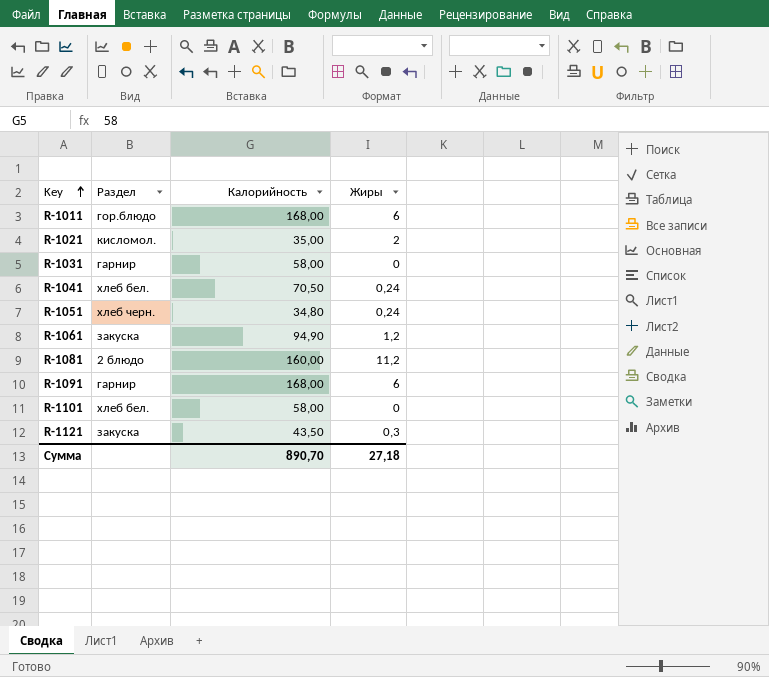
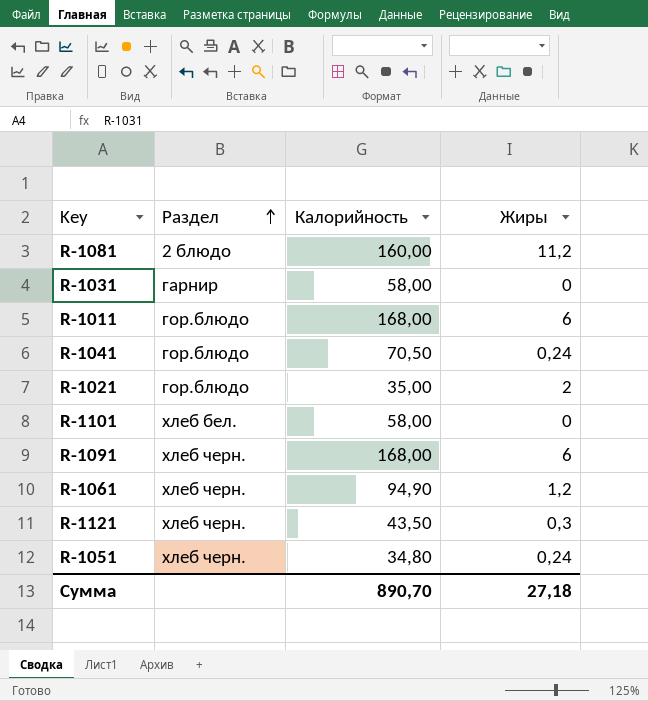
row order: Key ascending -> Раздел ascending
R-1041 | Раздел: хлеб бел. -> гор.блюдо
R-1021 | Раздел: кисломол. -> гор.блюдо
R-1091 | Раздел: гарнир -> хлеб черн.
R-1061 | Раздел: закуска -> хлеб черн.
R-1121 | Раздел: закуска -> хлеб черн.

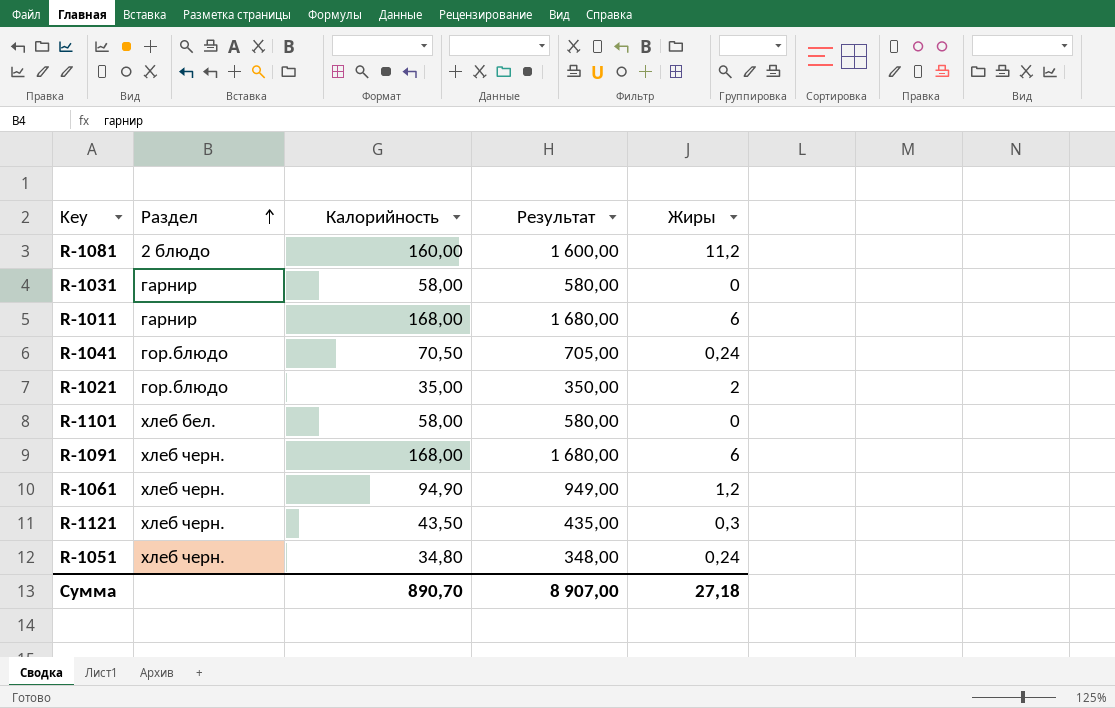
column Результат | formula: none -> [Калорийность] * 10
R-1011 | Раздел: гор.блюдо -> гарнир

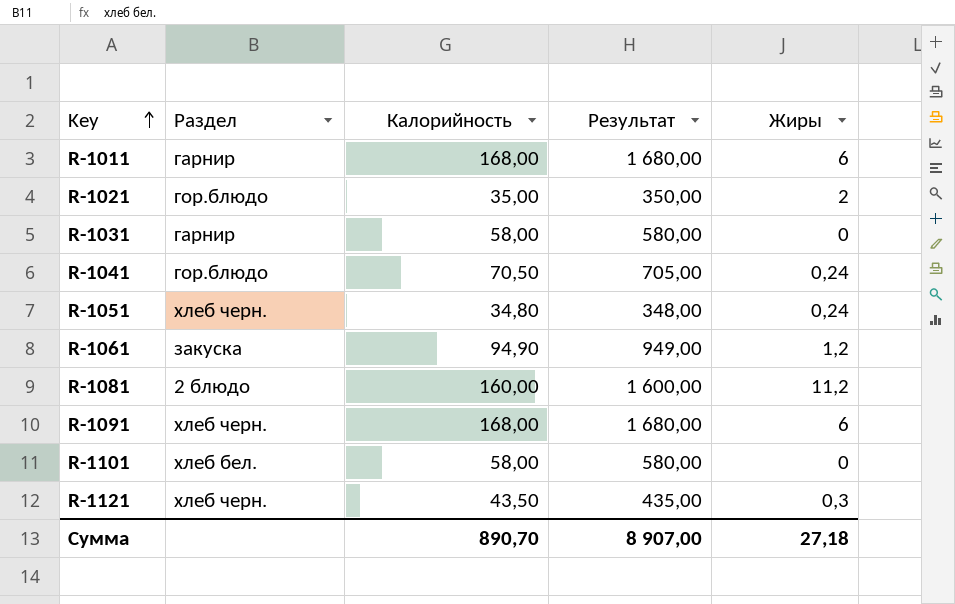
row order: Раздел ascending -> Key ascending
R-1061 | Раздел: хлеб черн. -> закуска

